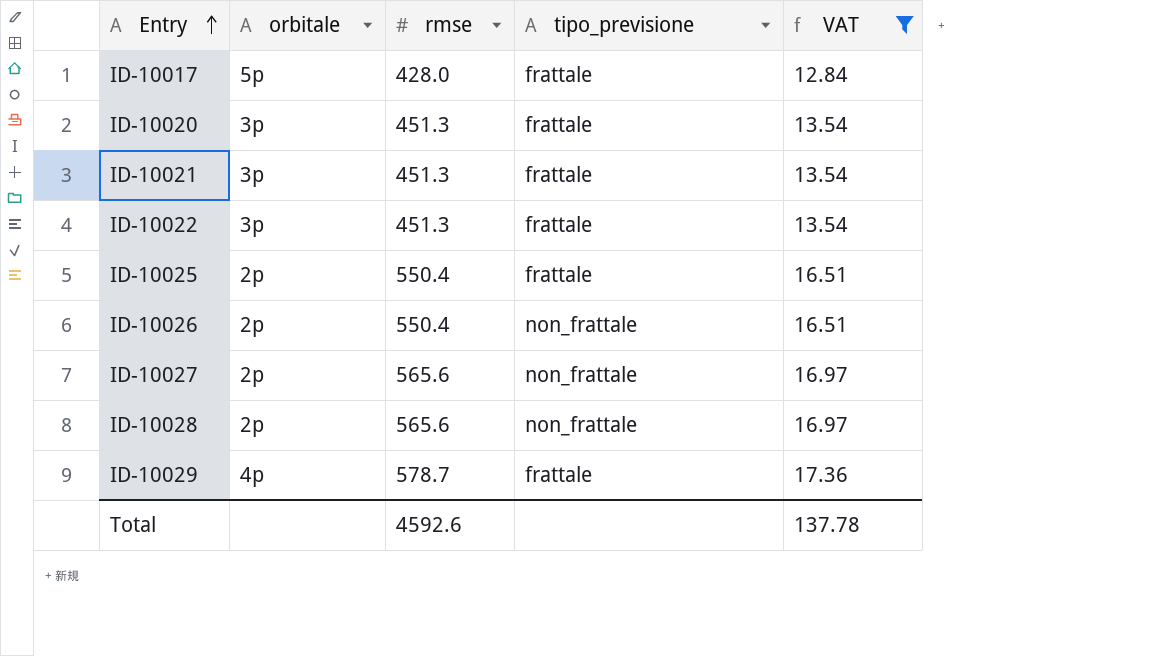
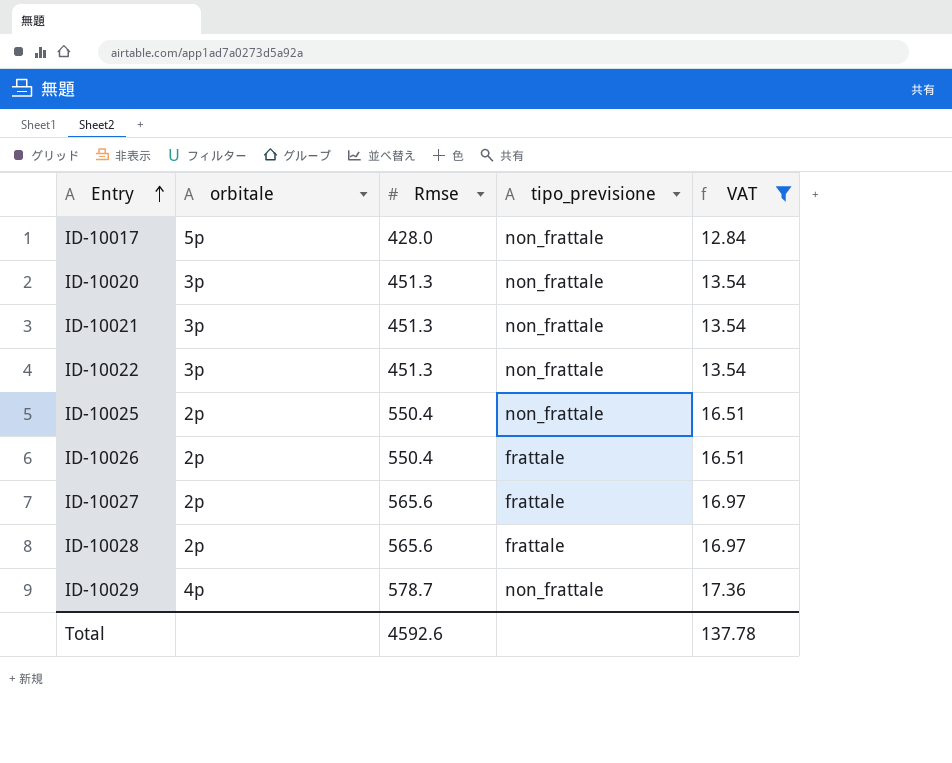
column name: rmse -> Rmse
ID-10017 | tipo_previsione: frattale -> non_frattale
ID-10020 | tipo_previsione: frattale -> non_frattale
ID-10021 | tipo_previsione: frattale -> non_frattale
ID-10022 | tipo_previsione: frattale -> non_frattale
ID-10025 | tipo_previsione: frattale -> non_frattale
ID-10026 | tipo_previsione: non_frattale -> frattale
ID-10027 | tipo_previsione: non_frattale -> frattale
ID-10028 | tipo_previsione: non_frattale -> frattale
ID-10029 | tipo_previsione: frattale -> non_frattale

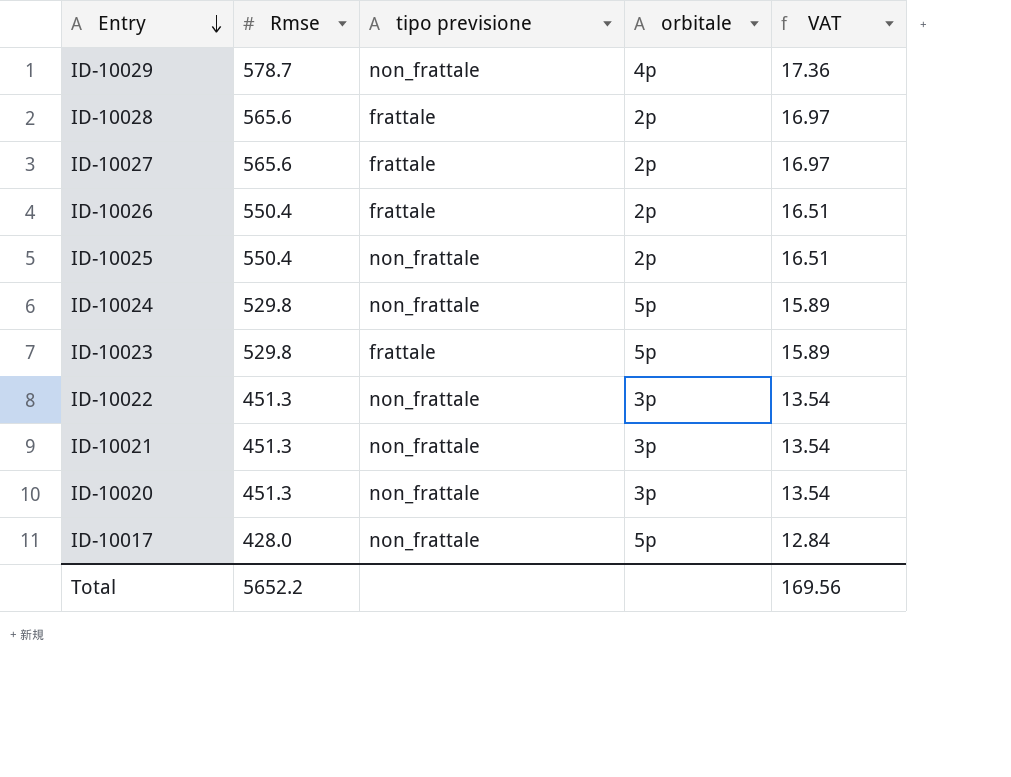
filter: VAT != 15.89 -> none
row order: Entry ascending -> Entry descending
column name: tipo_previsione -> tipo previsione
column orbitale | position: 2 -> 4
Total | Rmse: 4592.6 -> 5652.2
Total | VAT: 137.78 -> 169.56

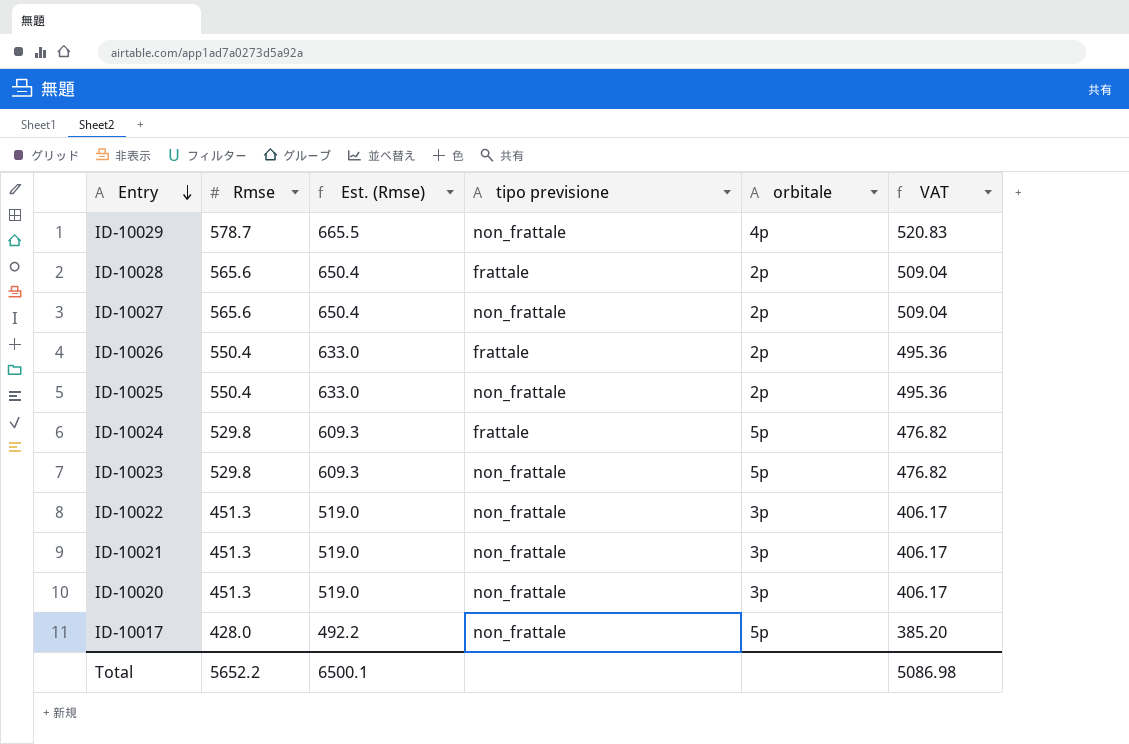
column Est. (Rmse) | formula: none -> [Rmse] * 1.15
column VAT | formula: [Rmse] * 0.03 -> [Rmse] * 0.9
ID-10027 | tipo previsione: frattale -> non_frattale
ID-10024 | tipo previsione: non_frattale -> frattale
ID-10023 | tipo previsione: frattale -> non_frattale
Total | VAT: 169.56 -> 5086.98

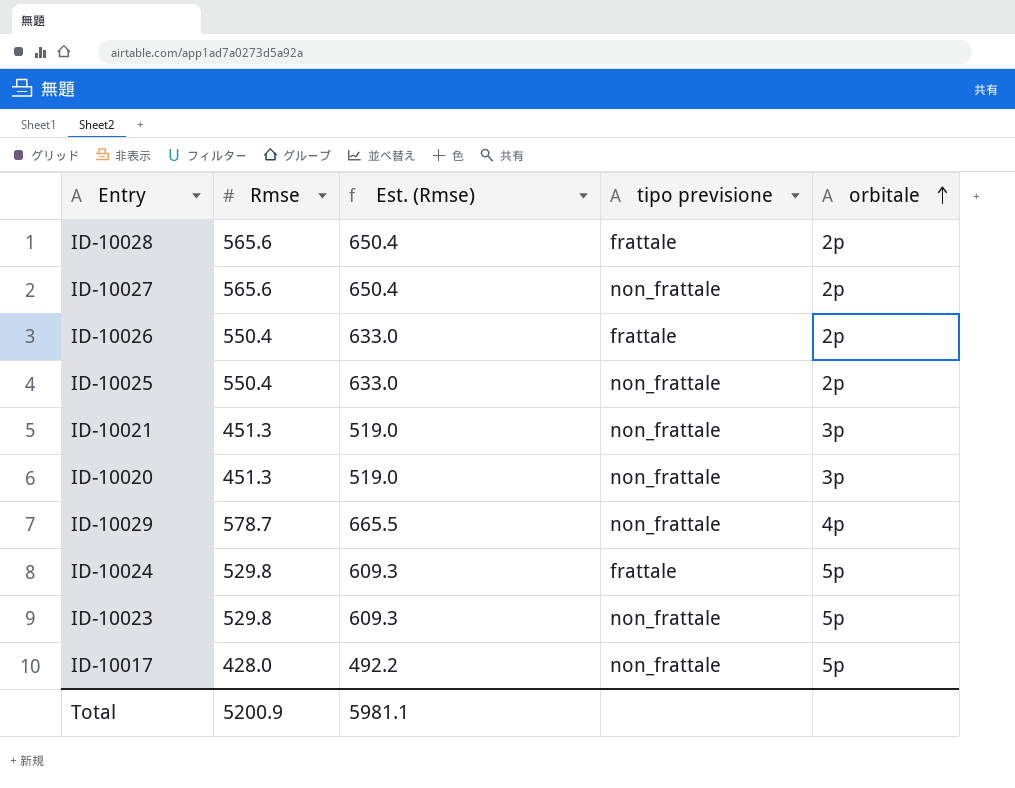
row order: Entry descending -> orbitale ascending
column VAT | formula: [Rmse] * 0.9 -> none
row ID-10022: 451.3 | 519.0 | non_frattale | 3p | 406.17 -> none
Total | Rmse: 5652.2 -> 5200.9
Total | Est. (Rmse): 6500.1 -> 5981.1

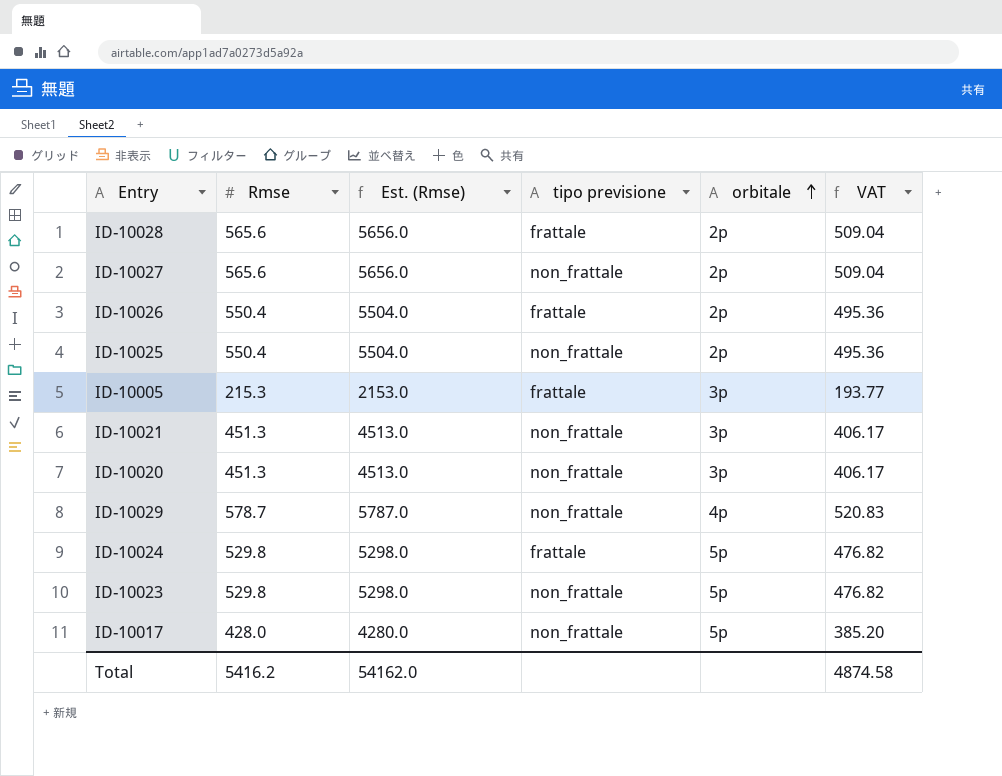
column Est. (Rmse) | formula: [Rmse] * 1.15 -> [Rmse] * 10
column VAT | formula: none -> [Rmse] * 0.9
row ID-10005: none -> 215.3 | 2153.0 | frattale | 3p | 193.77
Total | Rmse: 5200.9 -> 5416.2
Total | Est. (Rmse): 5981.1 -> 54162.0

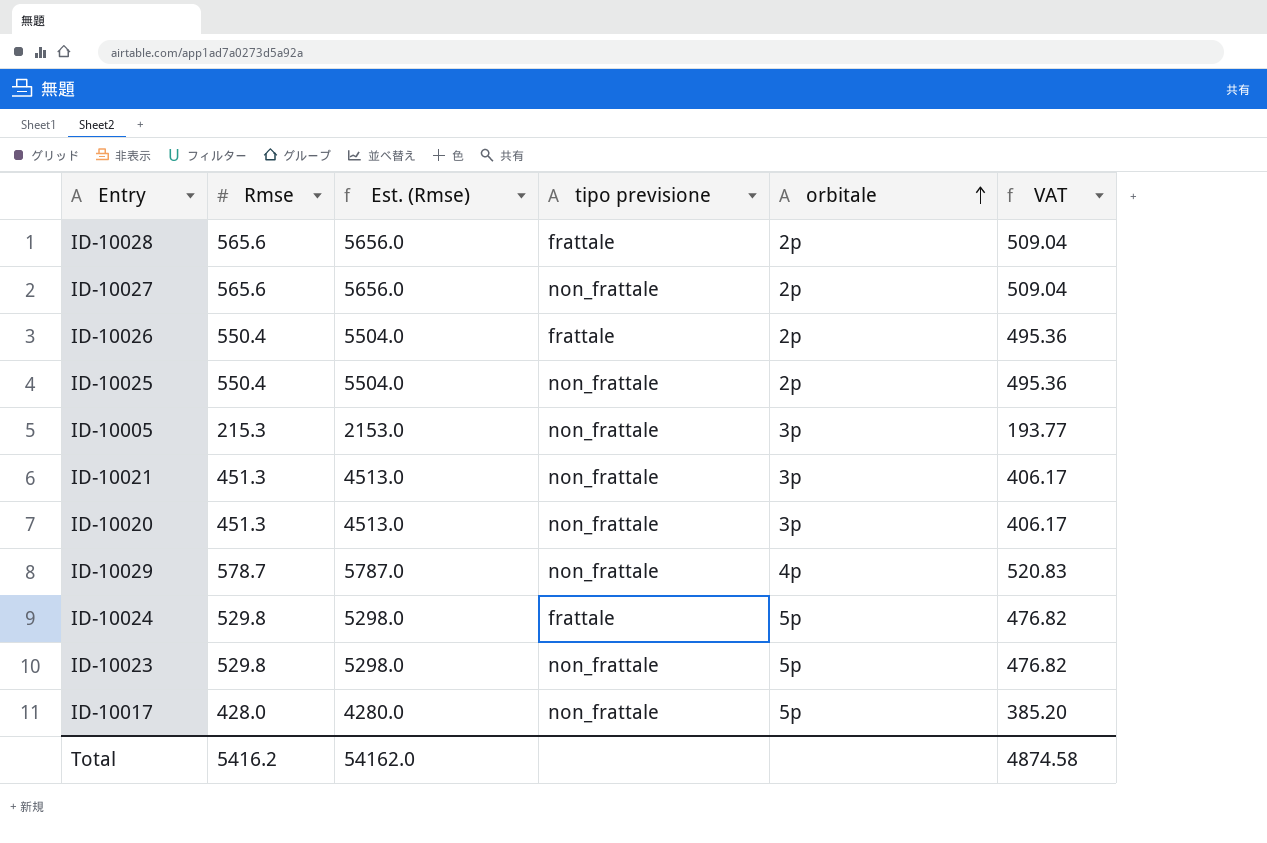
ID-10005 | tipo previsione: frattale -> non_frattale

